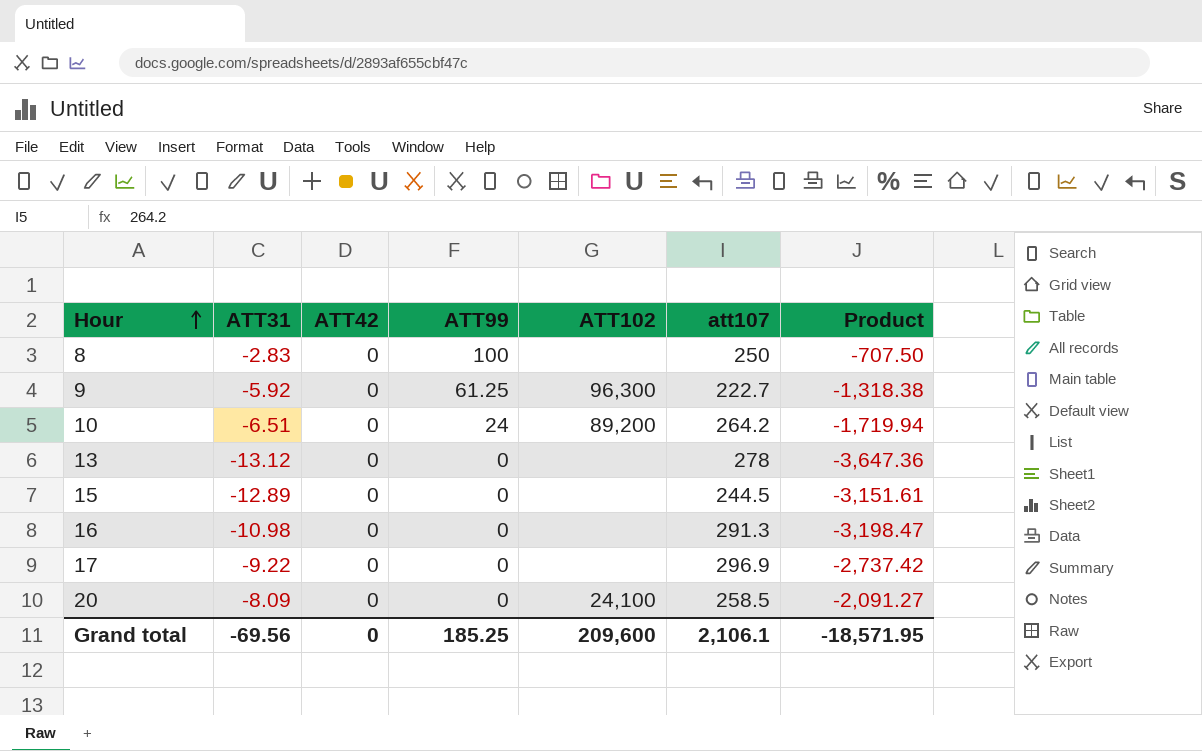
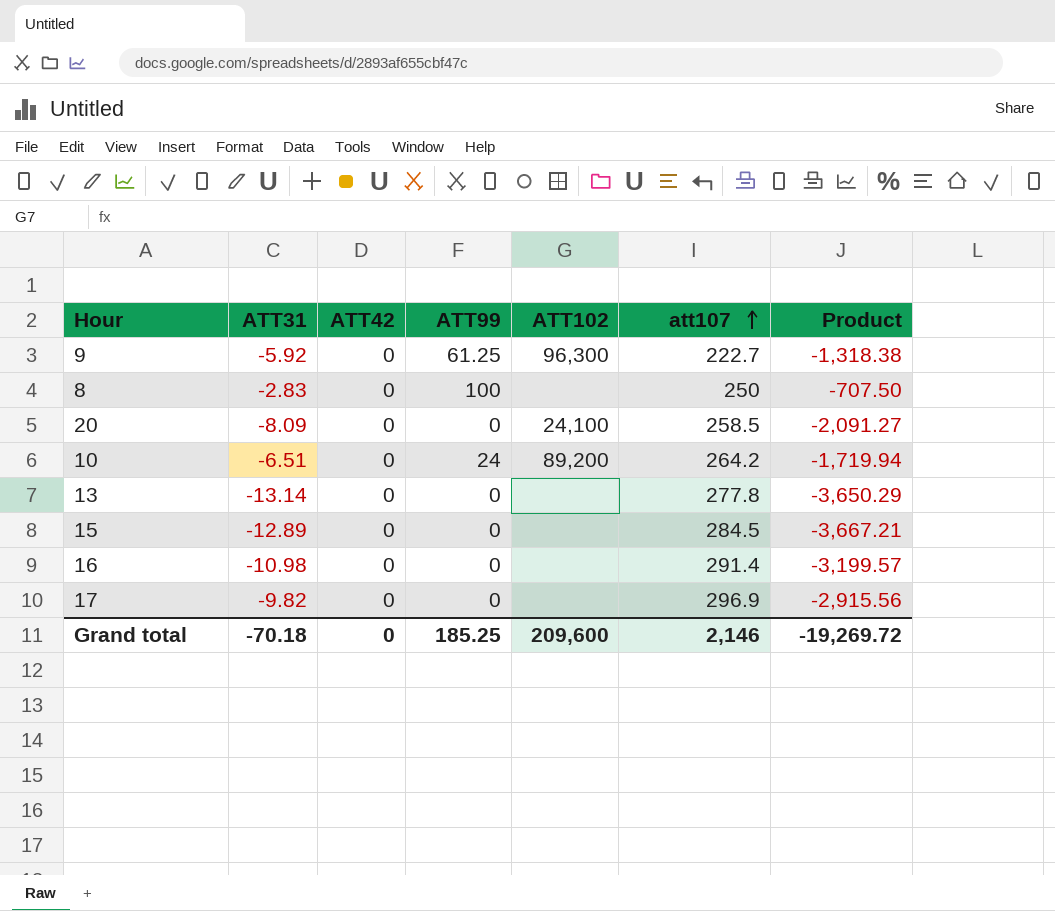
row order: Hour ascending -> att107 ascending
13 | ATT31: -13.12 -> -13.14
13 | att107: 278 -> 277.8
13 | Product: -3,647.36 -> -3,650.29
15 | att107: 244.5 -> 284.5
15 | Product: -3,151.61 -> -3,667.21
16 | att107: 291.3 -> 291.4
16 | Product: -3,198.47 -> -3,199.57
17 | ATT31: -9.22 -> -9.82
17 | Product: -2,737.42 -> -2,915.56
Grand total | ATT31: -69.56 -> -70.18
Grand total | att107: 2,106.1 -> 2,146
Grand total | Product: -18,571.95 -> -19,269.72

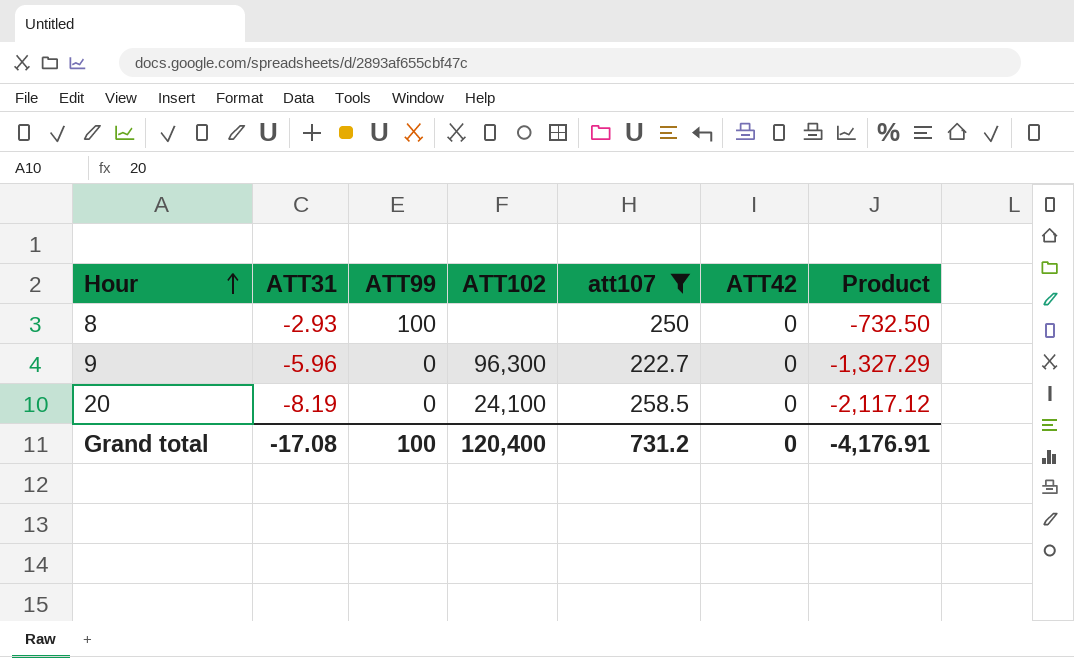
filter: none -> att107 <= 258.5
row order: att107 ascending -> Hour ascending
column ATT42 | position: 3 -> 6
8 | ATT31: -2.83 -> -2.93
8 | Product: -707.50 -> -732.50
9 | ATT31: -5.92 -> -5.96
9 | ATT99: 61.25 -> 0
9 | Product: -1,318.38 -> -1,327.29
20 | ATT31: -8.09 -> -8.19
20 | Product: -2,091.27 -> -2,117.12
Grand total | ATT31: -70.18 -> -17.08
Grand total | ATT99: 185.25 -> 100
Grand total | ATT102: 209,600 -> 120,400
Grand total | att107: 2,146 -> 731.2
Grand total | Product: -19,269.72 -> -4,176.91

